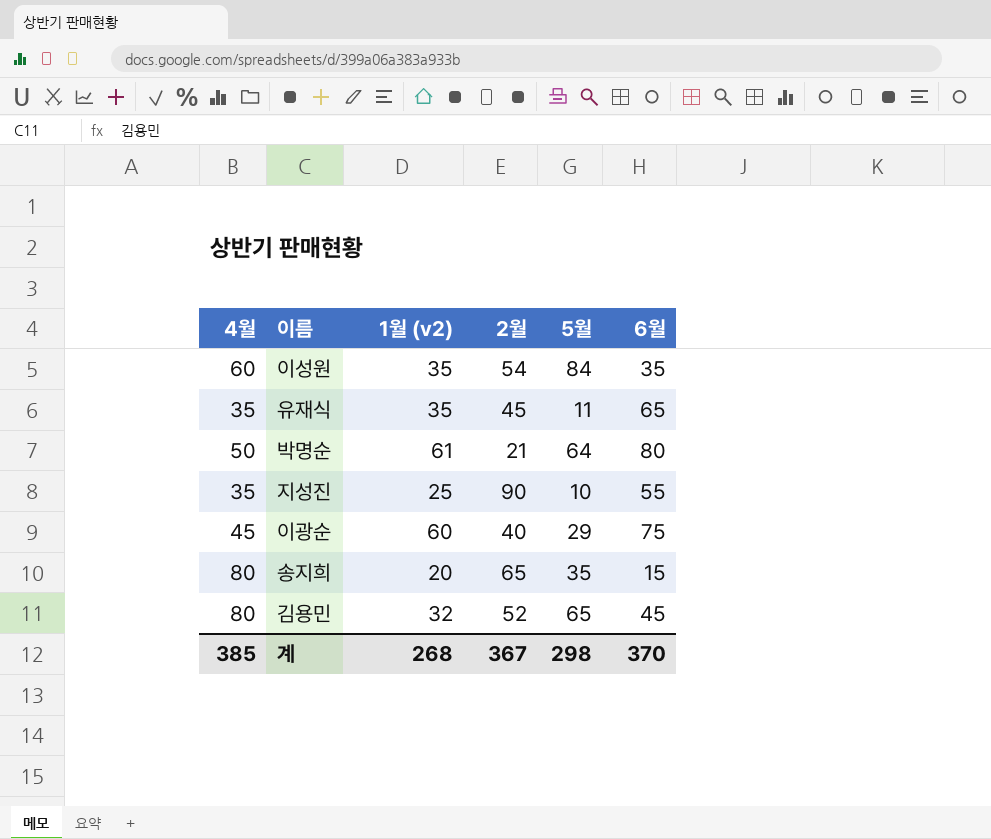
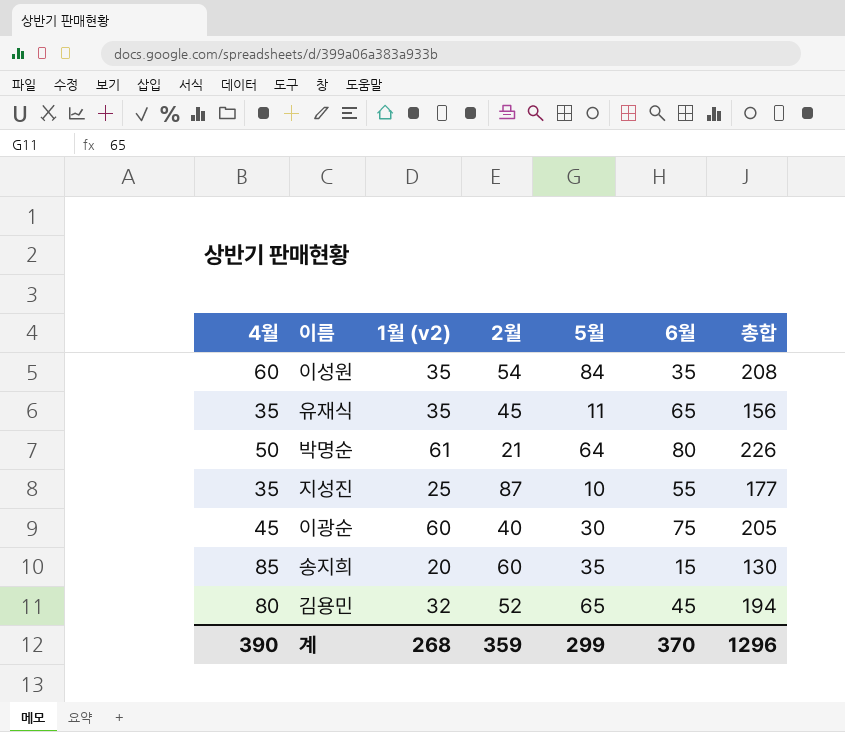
column 총합 | formula: none -> [1월 (v2)] + [2월] + [5월] + [6월]
지성진 | 2월: 90 -> 87
이광순 | 5월: 29 -> 30
송지희 | 4월: 80 -> 85
송지희 | 2월: 65 -> 60
계 | 4월: 385 -> 390
계 | 2월: 367 -> 359
계 | 5월: 298 -> 299

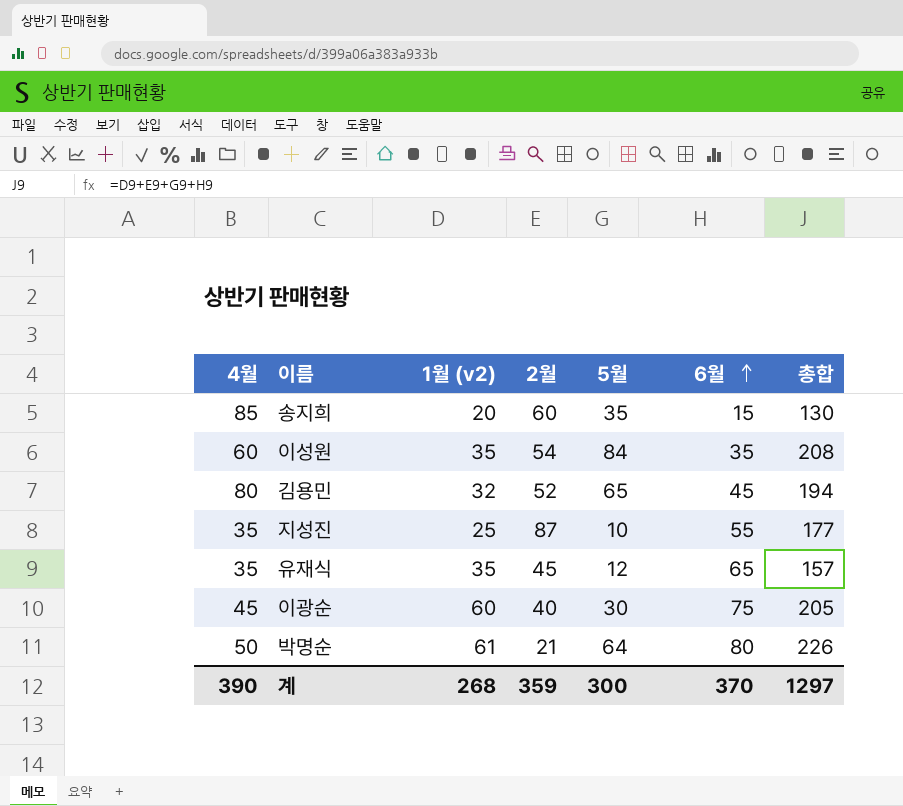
row order: none -> 6월 ascending
유재식 | 5월: 11 -> 12
유재식 | 총합: 156 -> 157
계 | 5월: 299 -> 300
계 | 총합: 1296 -> 1297

